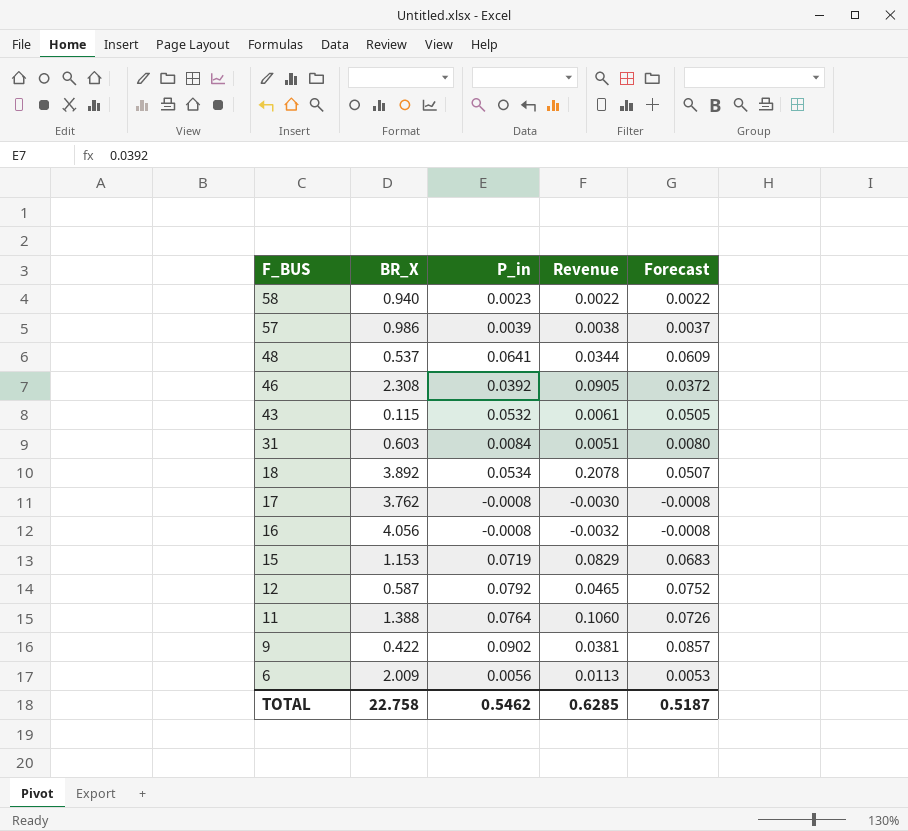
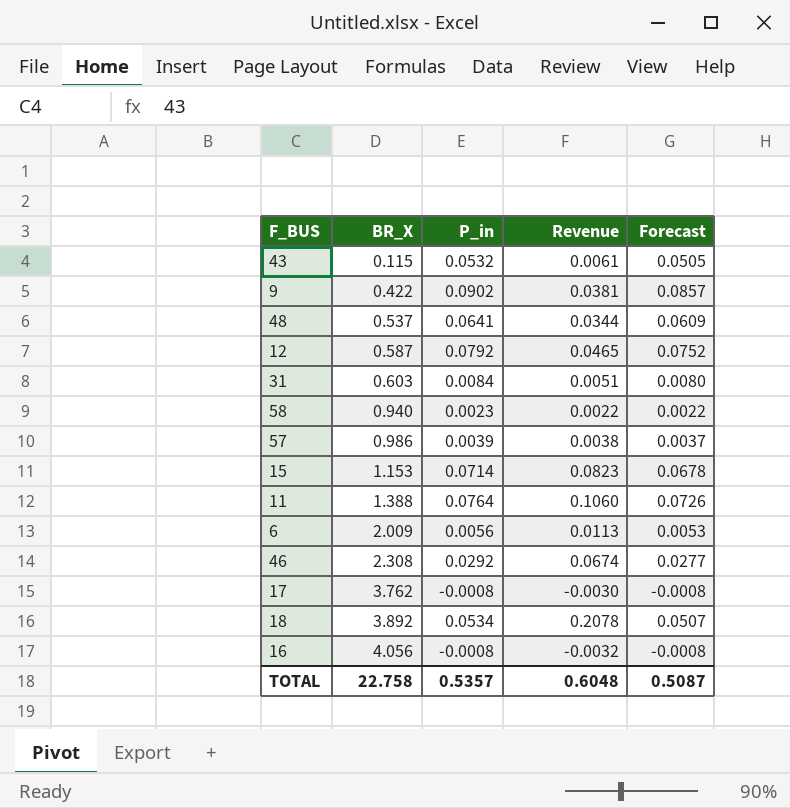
row order: F_BUS descending -> BR_X ascending
15 | P_in: 0.0719 -> 0.0714
15 | Revenue: 0.0829 -> 0.0823
15 | Forecast: 0.0683 -> 0.0678
46 | P_in: 0.0392 -> 0.0292
46 | Revenue: 0.0905 -> 0.0674
46 | Forecast: 0.0372 -> 0.0277
TOTAL | P_in: 0.5462 -> 0.5357
TOTAL | Revenue: 0.6285 -> 0.6048
TOTAL | Forecast: 0.5187 -> 0.5087

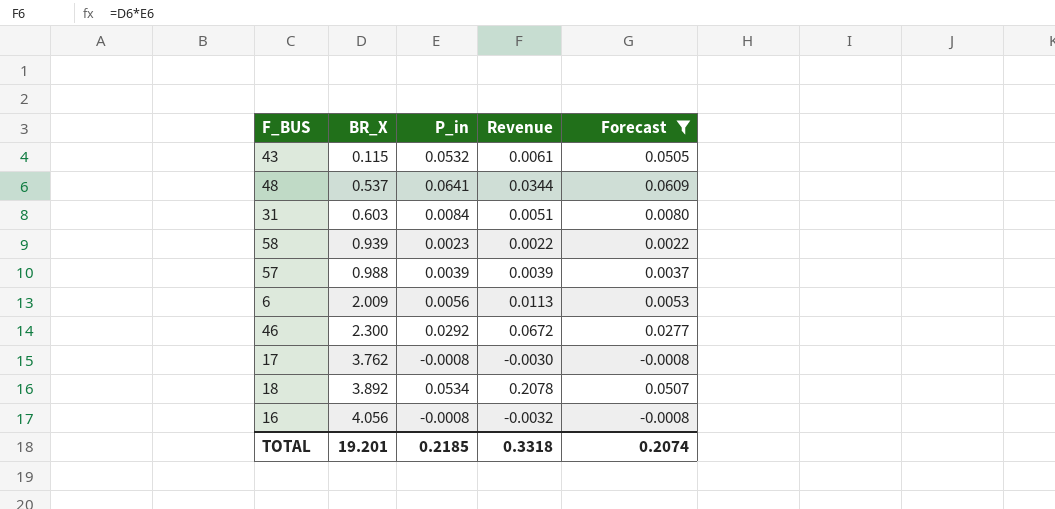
filter: none -> Forecast <= 0.0609
58 | BR_X: 0.940 -> 0.939
57 | BR_X: 0.986 -> 0.988
57 | Revenue: 0.0038 -> 0.0039
46 | BR_X: 2.308 -> 2.300
46 | Revenue: 0.0674 -> 0.0672
TOTAL | BR_X: 22.758 -> 19.201
TOTAL | P_in: 0.5357 -> 0.2185
TOTAL | Revenue: 0.6048 -> 0.3318
TOTAL | Forecast: 0.5087 -> 0.2074

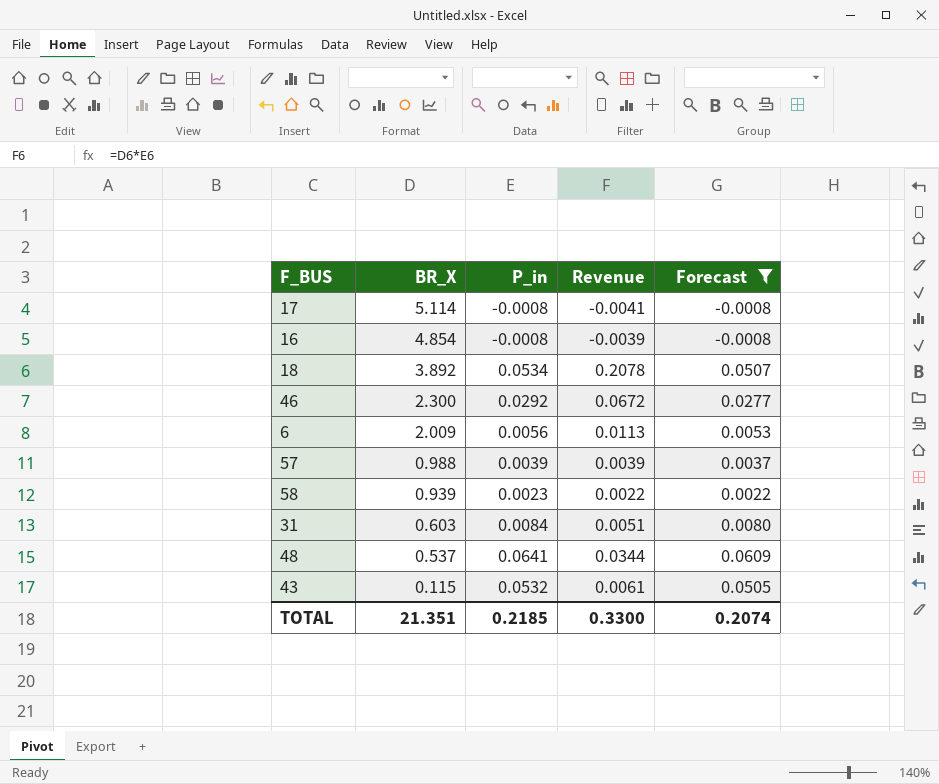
row order: BR_X ascending -> BR_X descending
17 | BR_X: 3.762 -> 5.114
17 | Revenue: -0.0030 -> -0.0041
16 | BR_X: 4.056 -> 4.854
16 | Revenue: -0.0032 -> -0.0039
TOTAL | BR_X: 19.201 -> 21.351
TOTAL | Revenue: 0.3318 -> 0.3300

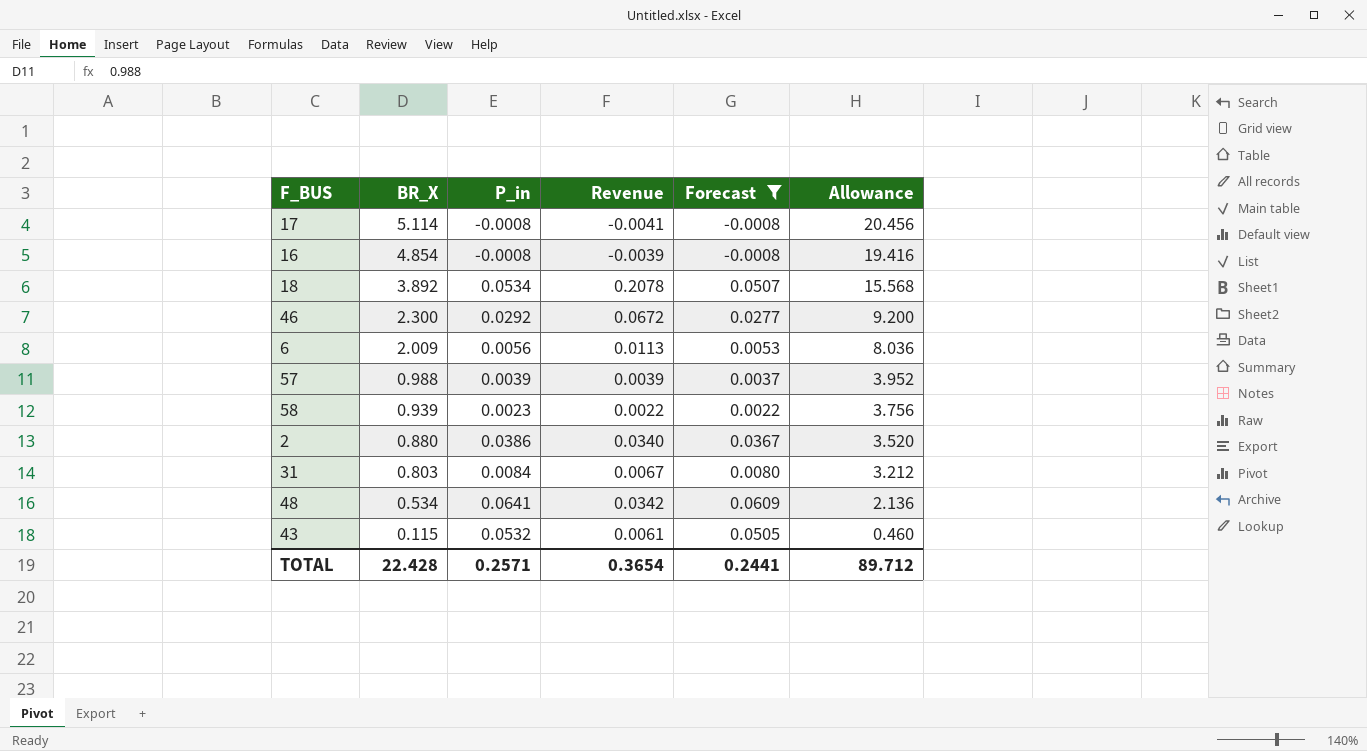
column Allowance | formula: none -> [BR_X] * 4
row 2: none -> 0.880 | 0.0386 | 0.0340 | 0.0367 | 3.520
31 | BR_X: 0.603 -> 0.803
31 | Revenue: 0.0051 -> 0.0067
48 | BR_X: 0.537 -> 0.534
48 | Revenue: 0.0344 -> 0.0342
TOTAL | BR_X: 21.351 -> 22.428
TOTAL | P_in: 0.2185 -> 0.2571
TOTAL | Revenue: 0.3300 -> 0.3654
TOTAL | Forecast: 0.2074 -> 0.2441

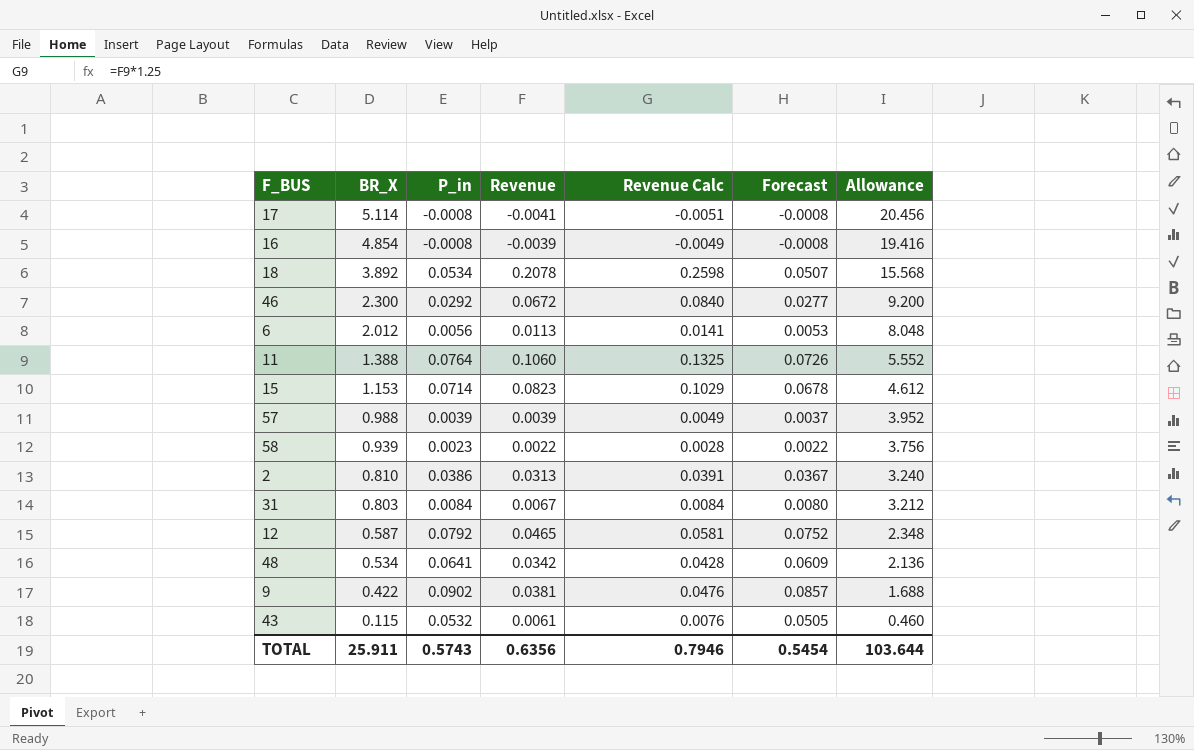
filter: Forecast <= 0.0609 -> none
column Revenue Calc | formula: none -> [Revenue] * 1.25
6 | BR_X: 2.009 -> 2.012
6 | Allowance: 8.036 -> 8.048
2 | BR_X: 0.880 -> 0.810
2 | Revenue: 0.0340 -> 0.0313
2 | Allowance: 3.520 -> 3.240
TOTAL | BR_X: 22.428 -> 25.911
TOTAL | P_in: 0.2571 -> 0.5743
TOTAL | Revenue: 0.3654 -> 0.6356
TOTAL | Forecast: 0.2441 -> 0.5454
TOTAL | Allowance: 89.712 -> 103.644

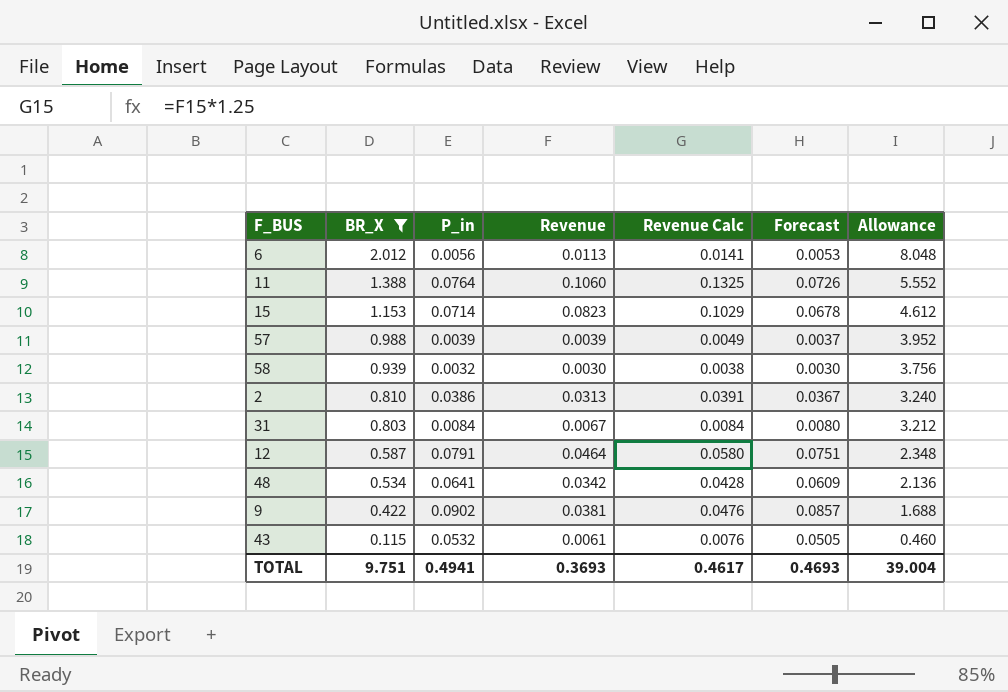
filter: none -> BR_X <= 2.012
58 | P_in: 0.0023 -> 0.0032
58 | Revenue: 0.0022 -> 0.0030
58 | Revenue Calc: 0.0028 -> 0.0038
58 | Forecast: 0.0022 -> 0.0030
12 | P_in: 0.0792 -> 0.0791
12 | Revenue: 0.0465 -> 0.0464
12 | Revenue Calc: 0.0581 -> 0.0580
12 | Forecast: 0.0752 -> 0.0751
TOTAL | BR_X: 25.911 -> 9.751
TOTAL | P_in: 0.5743 -> 0.4941
TOTAL | Revenue: 0.6356 -> 0.3693
TOTAL | Revenue Calc: 0.7946 -> 0.4617
TOTAL | Forecast: 0.5454 -> 0.4693
TOTAL | Allowance: 103.644 -> 39.004

